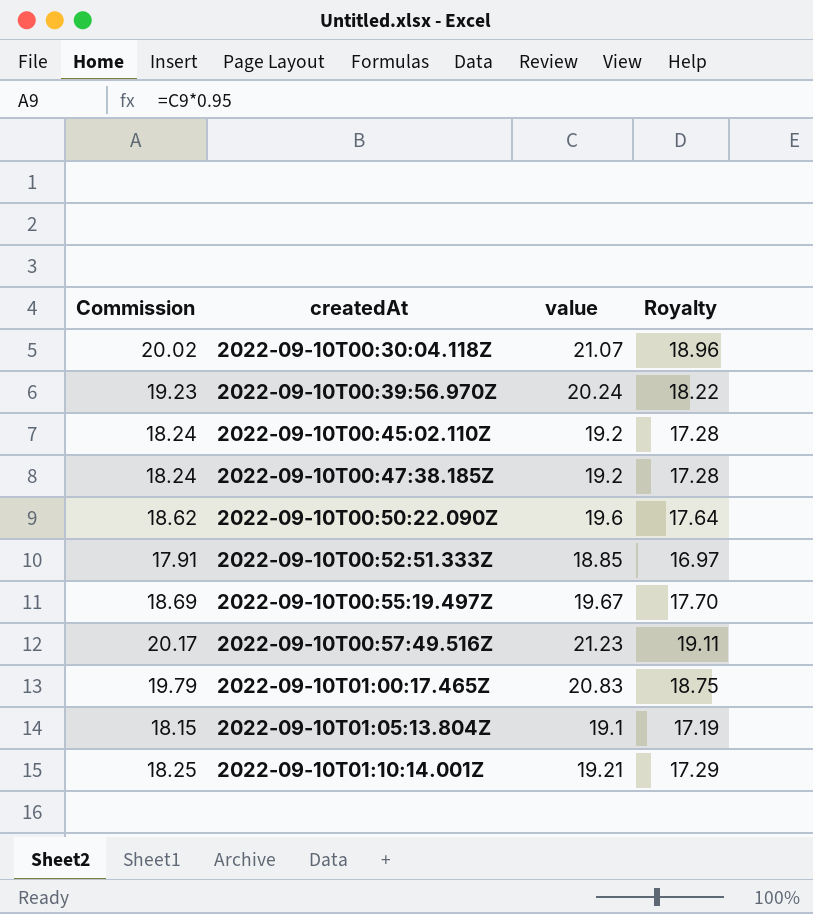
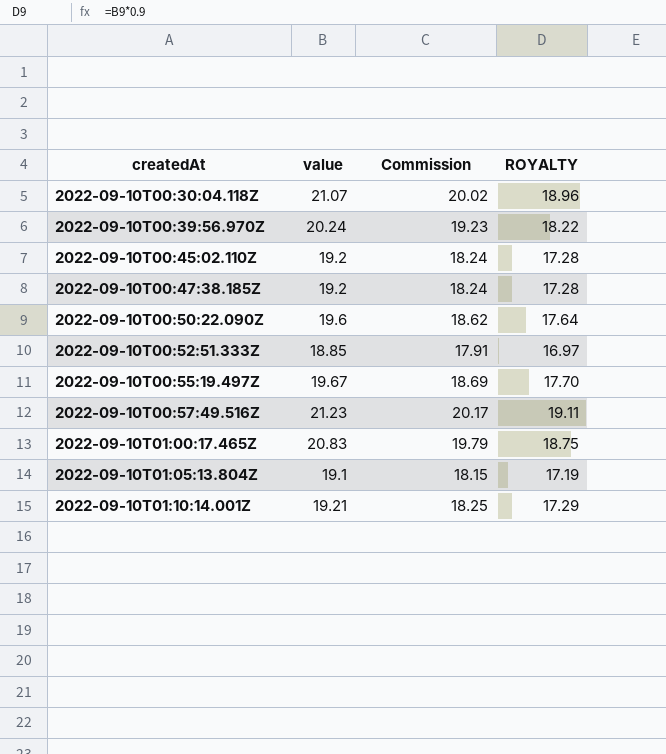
column Commission | position: 1 -> 3
column name: Royalty -> ROYALTY

